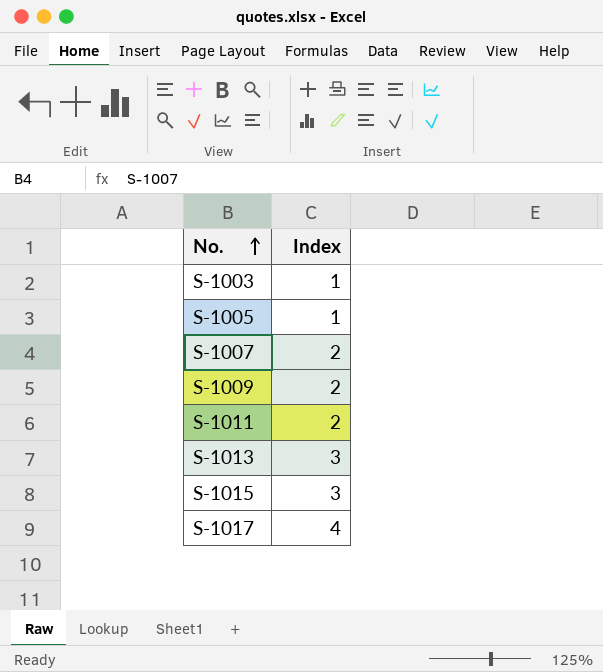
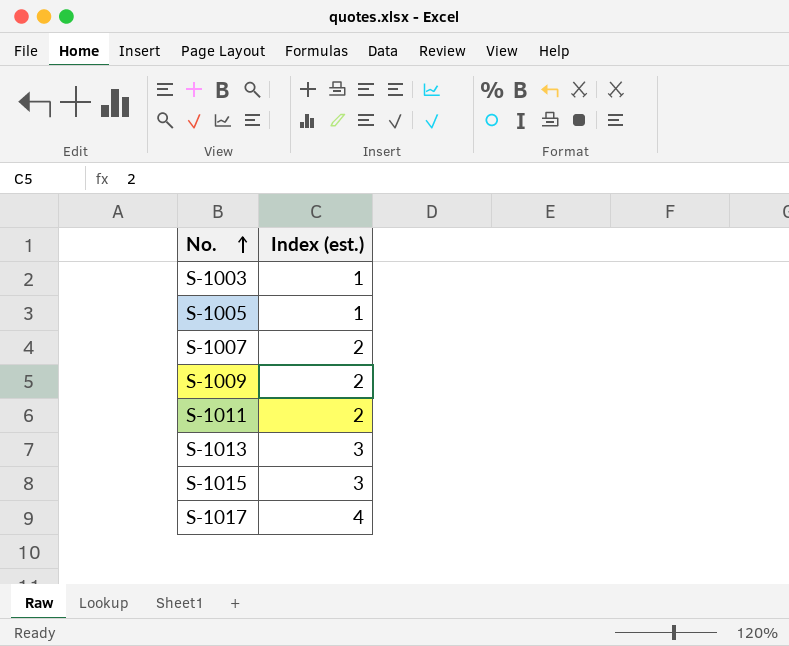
column name: Index -> Index (est.)

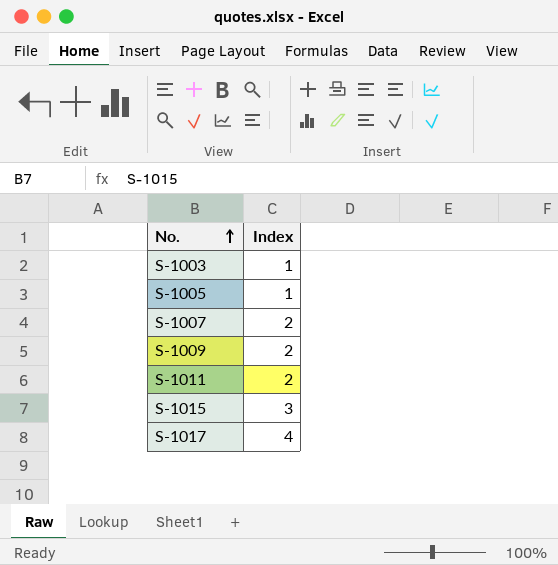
column name: Index (est.) -> Index
row S-1013: 3 -> none

